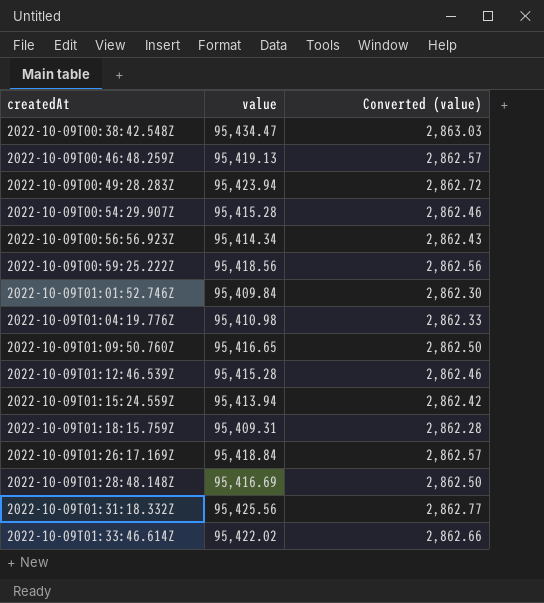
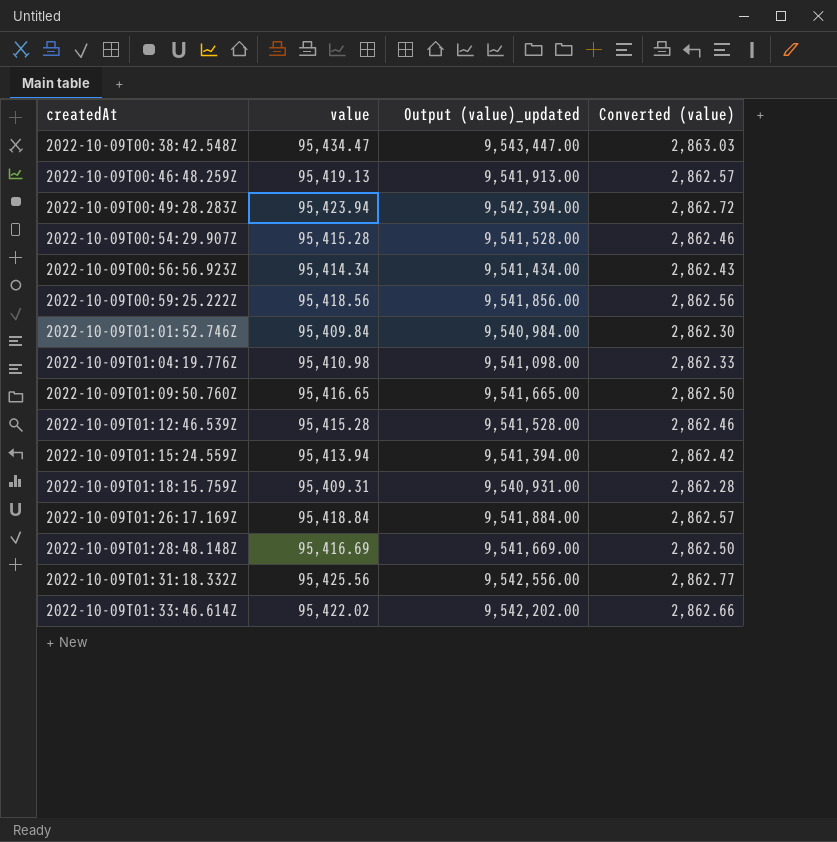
column Output (value)_updated | formula: none -> [value] * 100

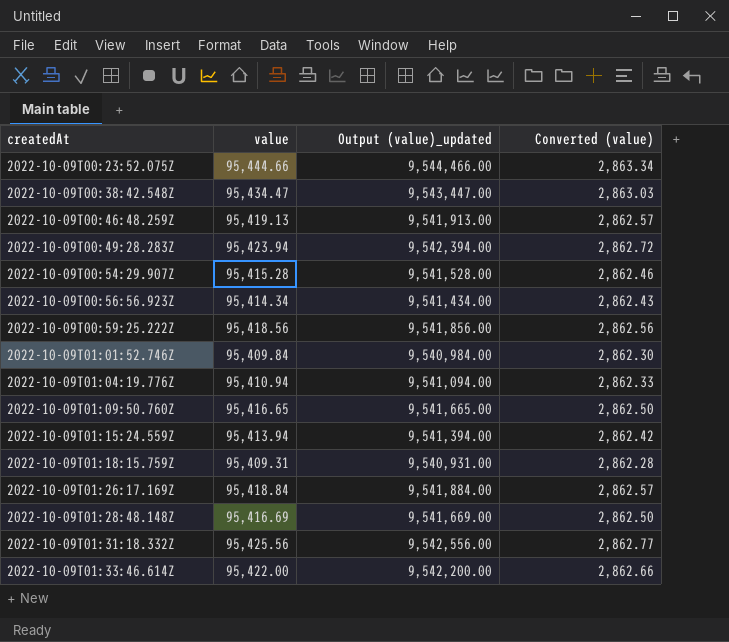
row 2022-10-09T01:12:46.539Z: 95,415.28 | 9,541,528.00 | 2,862.46 -> none
row 2022-10-09T00:23:52.075Z: none -> 95,444.66 | 9,544,466.00 | 2,863.34
2022-10-09T01:04:19.776Z | value: 95,410.98 -> 95,410.94
2022-10-09T01:04:19.776Z | Output (value)_updated: 9,541,098.00 -> 9,541,094.00
2022-10-09T01:33:46.614Z | value: 95,422.02 -> 95,422.00
2022-10-09T01:33:46.614Z | Output (value)_updated: 9,542,202.00 -> 9,542,200.00

